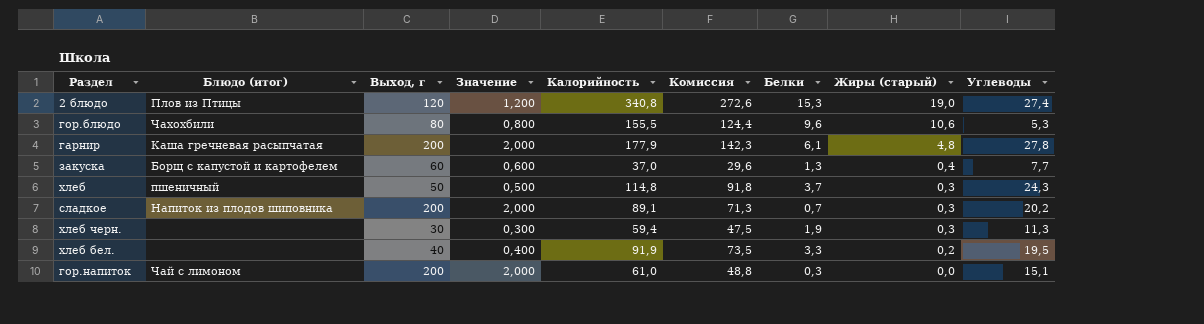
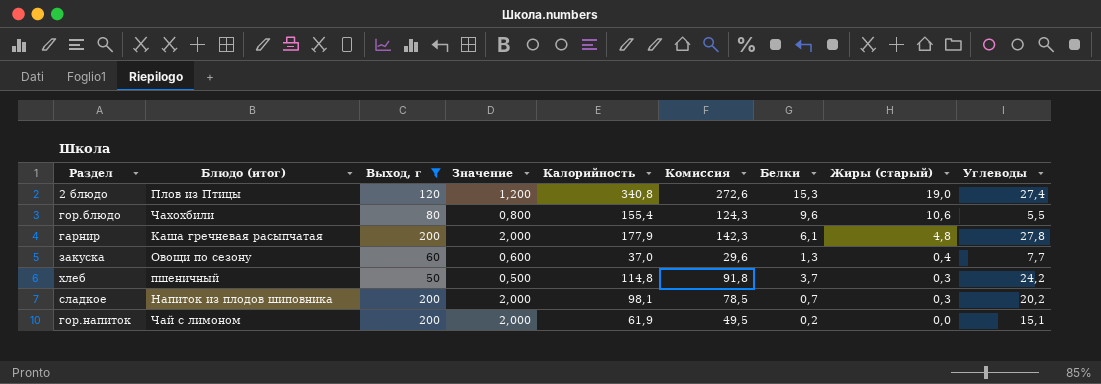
filter: none -> Выход, г >= 50
гор.блюдо | Калорийность: 155,5 -> 155,4
гор.блюдо | Комиссия: 124,4 -> 124,3
гор.блюдо | Углеводы: 5,3 -> 5,5
закуска | Блюдо (итог): Борщ с капустой и картофелем -> Овощи по сезону
хлеб | Углеводы: 24,3 -> 24,2
сладкое | Калорийность: 89,1 -> 98,1
сладкое | Комиссия: 71,3 -> 78,5
гор.напиток | Калорийность: 61,0 -> 61,9
гор.напиток | Комиссия: 48,8 -> 49,5
гор.напиток | Белки: 0,3 -> 0,2

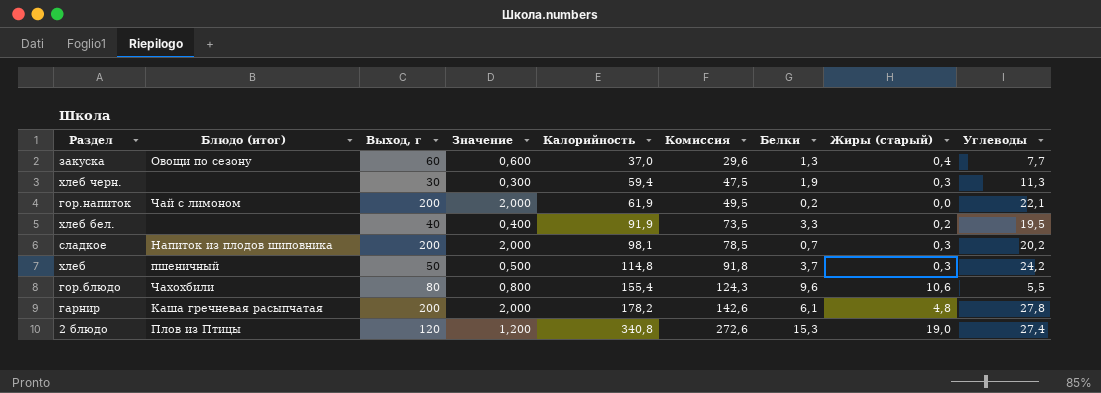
filter: Выход, г >= 50 -> none
row order: Жиры (старый) descending -> Калорийность ascending
гор.напиток | Углеводы: 15,1 -> 22,1
гарнир | Калорийность: 177,9 -> 178,2
гарнир | Комиссия: 142,3 -> 142,6

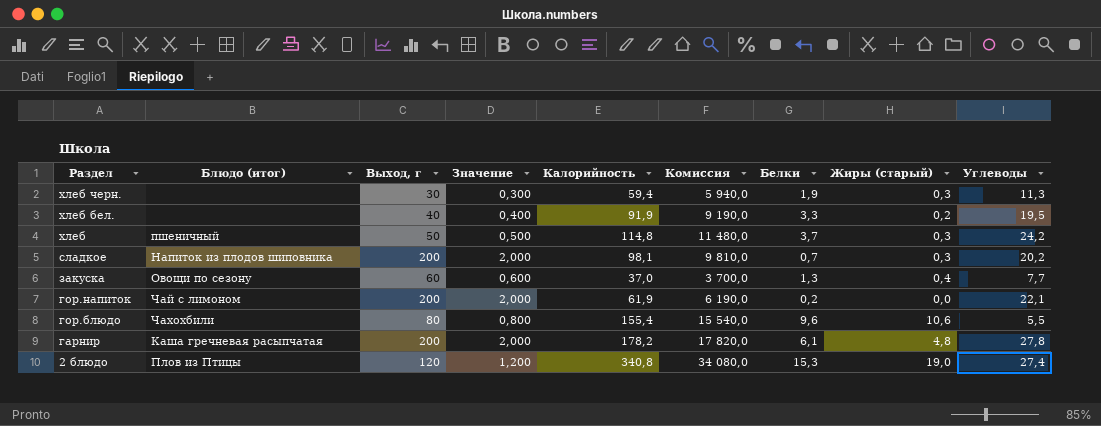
row order: Калорийность ascending -> Раздел descending
column Комиссия | formula: [Калорийность] * 0,8 -> [Калорийность] * 100

